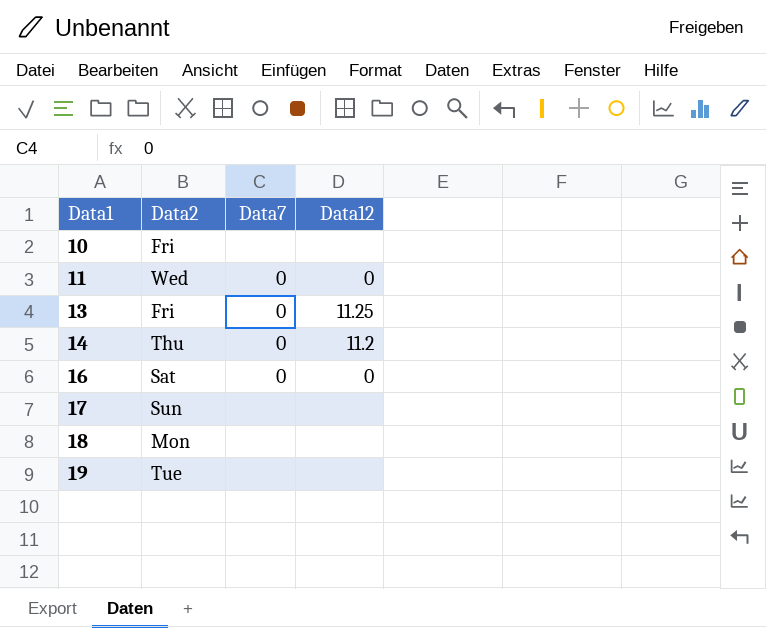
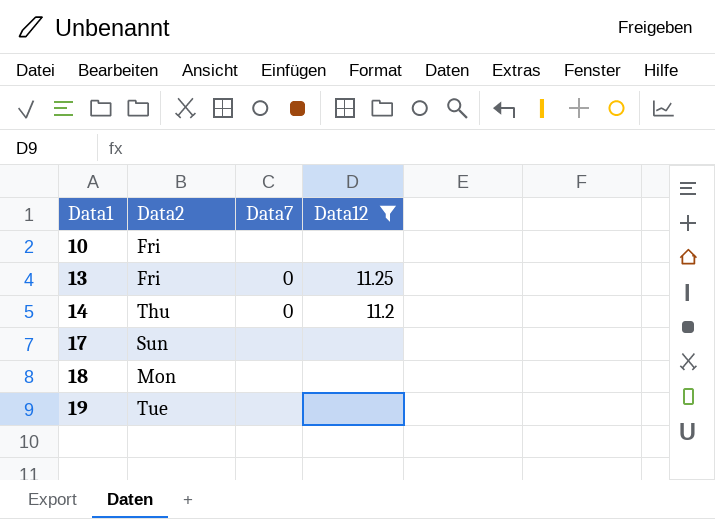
filter: none -> Data12 != 0

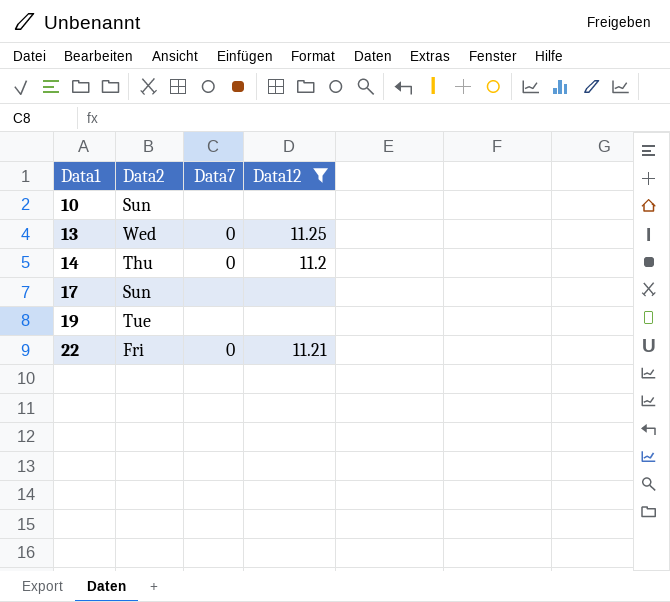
row 18: Mon | none | none -> none
10 | Data2: Fri -> Sun
13 | Data2: Fri -> Wed
row 22: none -> Fri | 0 | 11.21

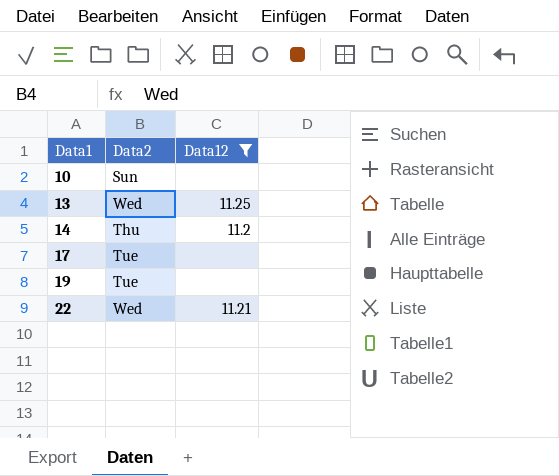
column Data7 | position: 3 -> none
17 | Data2: Sun -> Tue
22 | Data2: Fri -> Wed

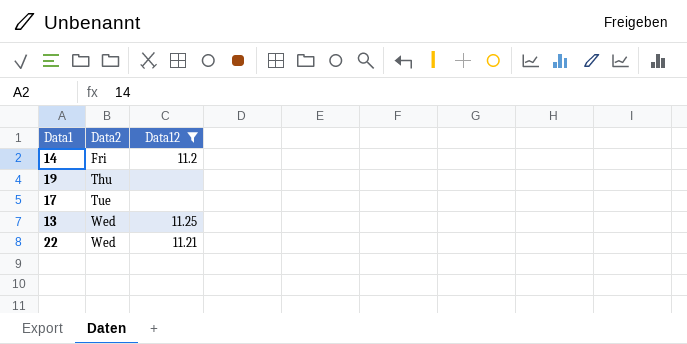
row order: Data1 ascending -> Data2 ascending
row 10: Sun | none -> none
14 | Data2: Thu -> Fri
19 | Data2: Tue -> Thu

